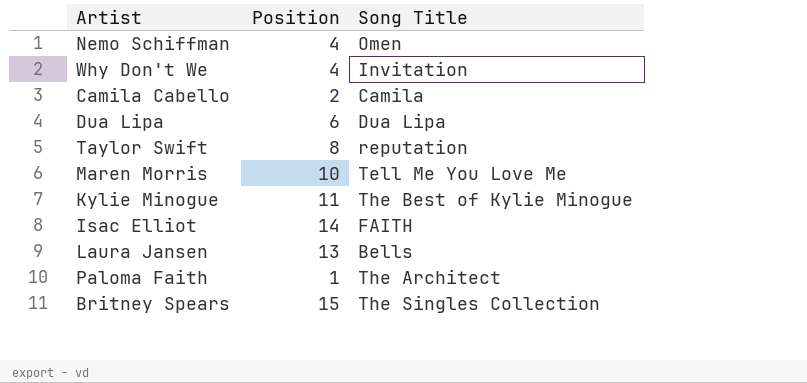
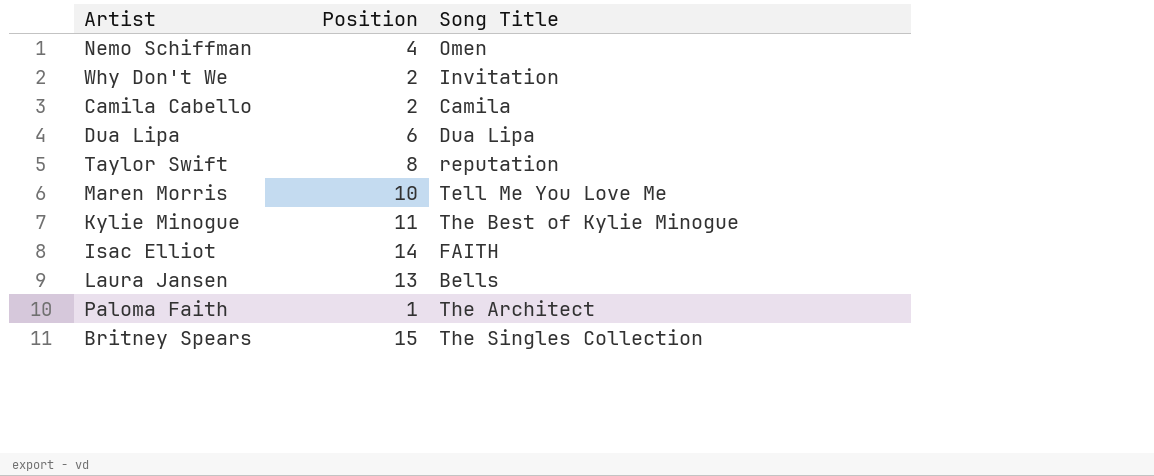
Why Don't We | Position: 4 -> 2

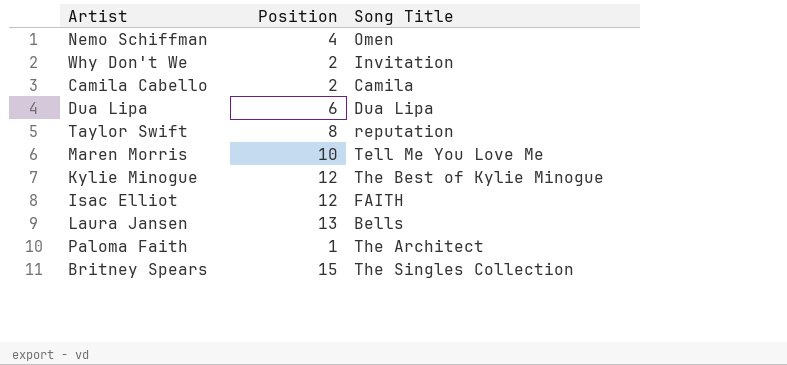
Kylie Minogue | Position: 11 -> 12
Isac Elliot | Position: 14 -> 12

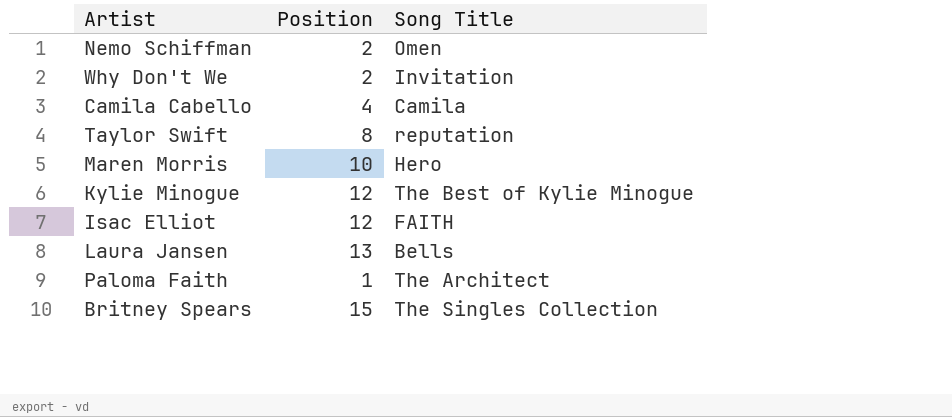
row Dua Lipa: 6 | Dua Lipa -> none
Nemo Schiffman | Position: 4 -> 2
Camila Cabello | Position: 2 -> 4
Maren Morris | Song Title: Tell Me You Love Me -> Hero

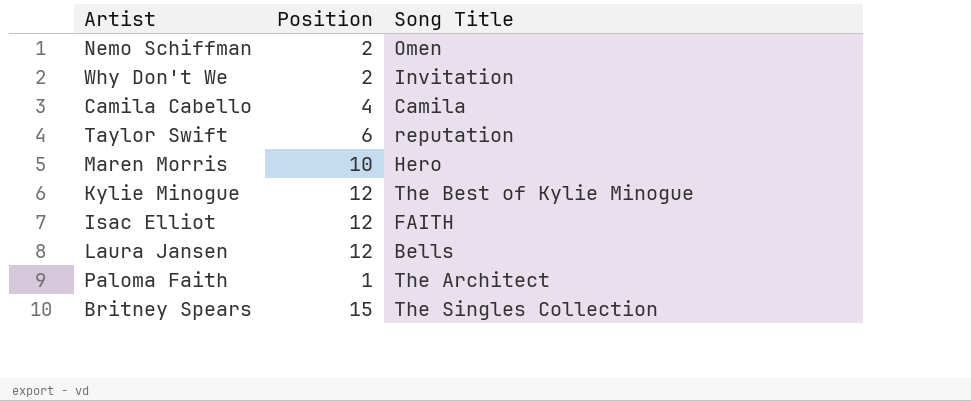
Taylor Swift | Position: 8 -> 6
Laura Jansen | Position: 13 -> 12

